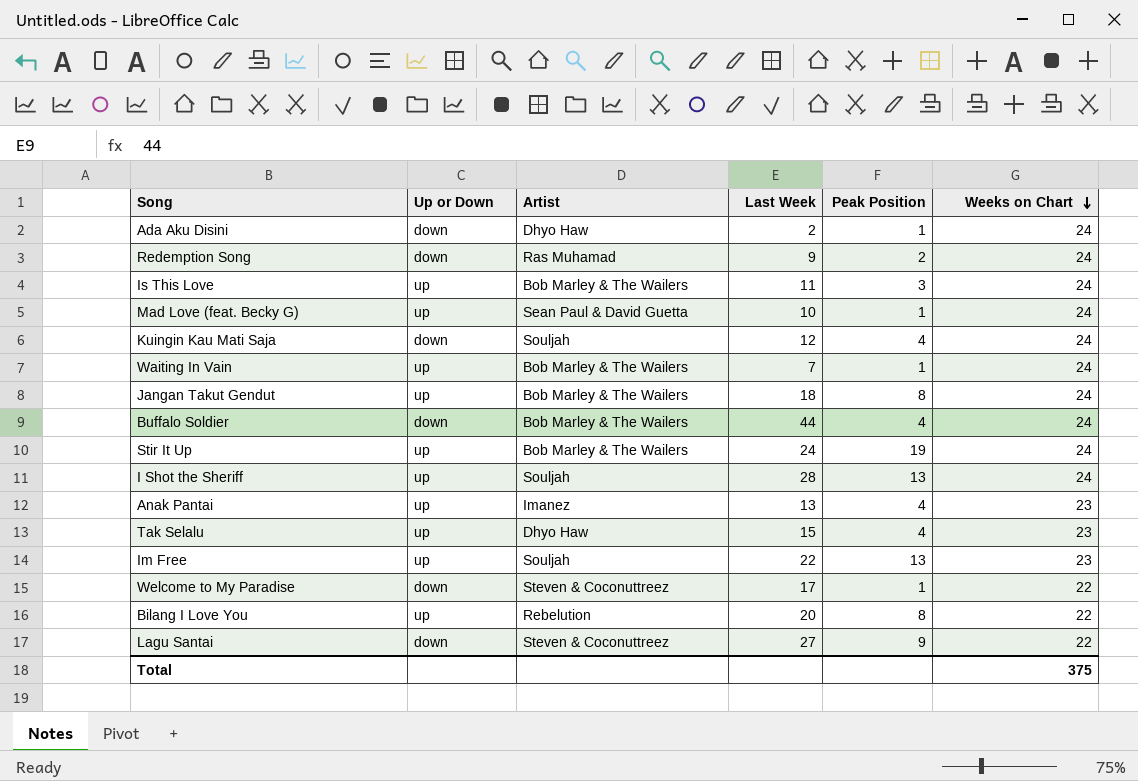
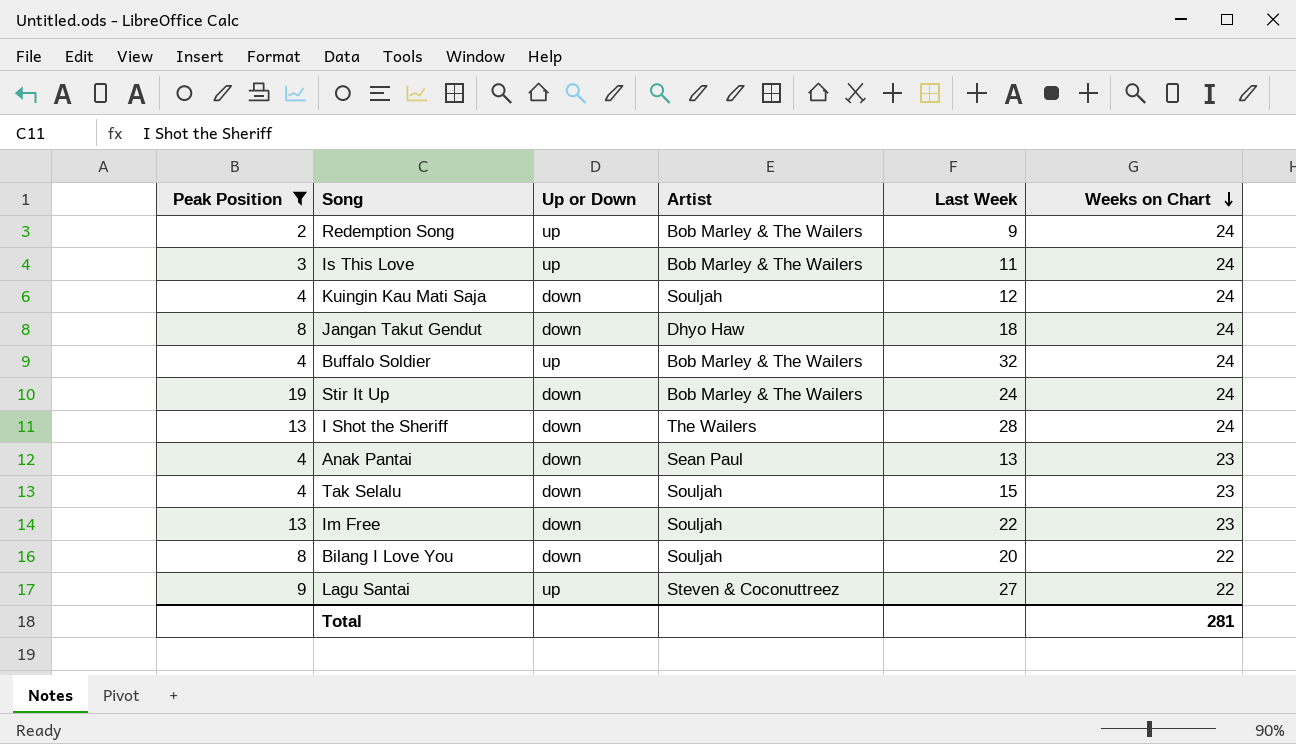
filter: none -> Peak Position != 1
column Peak Position | position: 5 -> 1
Redemption Song | Up or Down: down -> up
Redemption Song | Artist: Ras Muhamad -> Bob Marley & The Wailers
Jangan Takut Gendut | Up or Down: up -> down
Jangan Takut Gendut | Artist: Bob Marley & The Wailers -> Dhyo Haw
Buffalo Soldier | Up or Down: down -> up
Buffalo Soldier | Last Week: 44 -> 32
Stir It Up | Up or Down: up -> down
I Shot the Sheriff | Up or Down: up -> down
I Shot the Sheriff | Artist: Souljah -> The Wailers
Anak Pantai | Up or Down: up -> down
Anak Pantai | Artist: Imanez -> Sean Paul
Tak Selalu | Up or Down: up -> down
Tak Selalu | Artist: Dhyo Haw -> Souljah
Im Free | Up or Down: up -> down
Bilang I Love You | Up or Down: up -> down
Bilang I Love You | Artist: Rebelution -> Souljah
Lagu Santai | Up or Down: down -> up
Total | Weeks on Chart: 375 -> 281

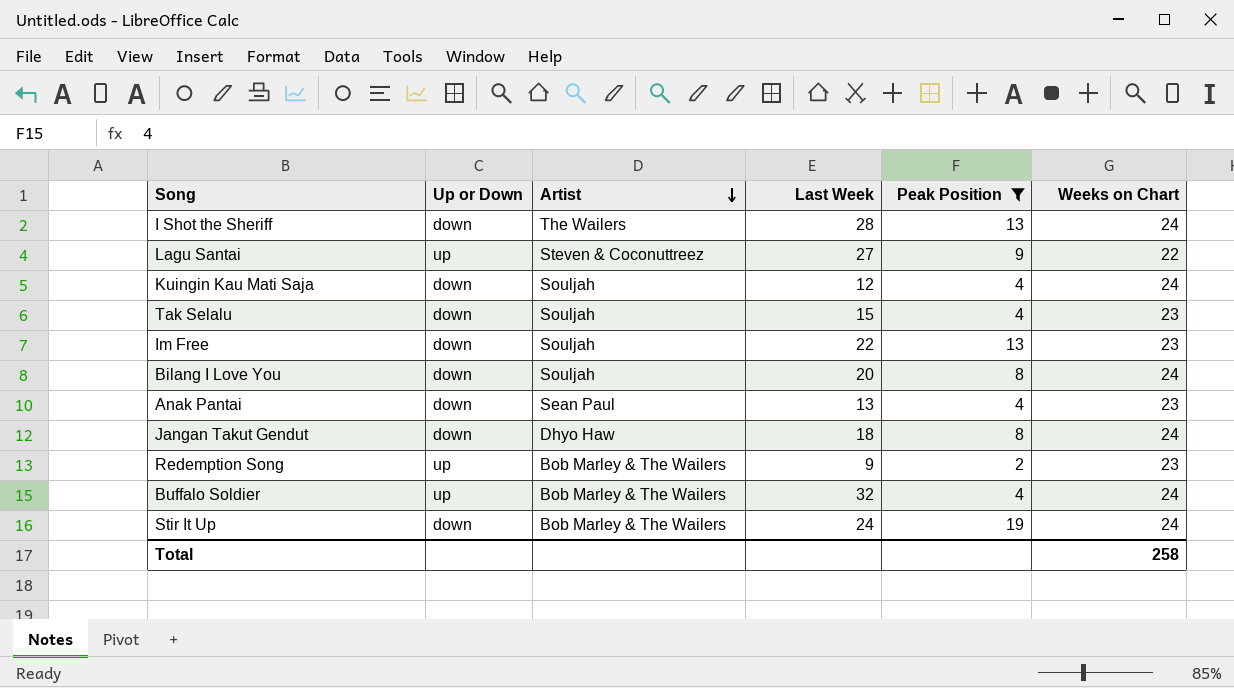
row order: Weeks on Chart descending -> Artist descending
column Peak Position | position: 1 -> 5
row Is This Love: 3 | up | Bob Marley & The Wailers | 11 | 24 -> none
Bilang I Love You | Weeks on Chart: 22 -> 24
Redemption Song | Weeks on Chart: 24 -> 23
Total | Weeks on Chart: 281 -> 258

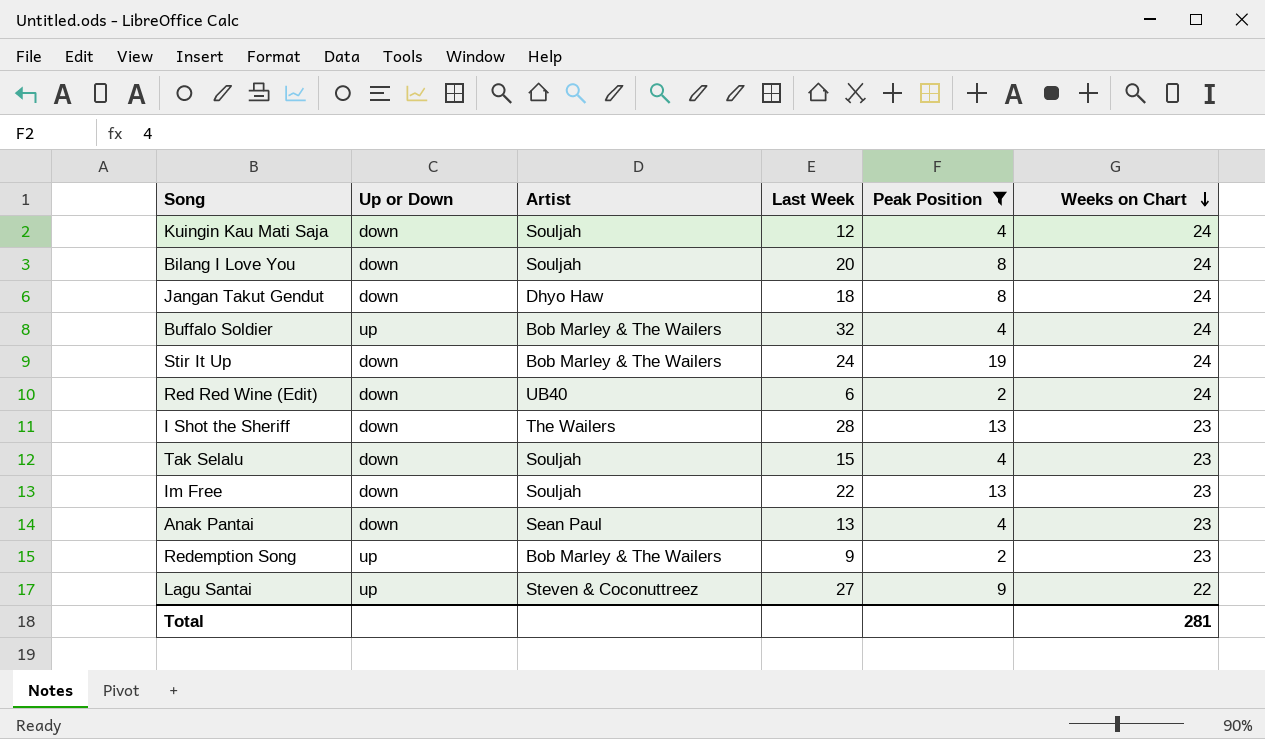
row order: Artist descending -> Weeks on Chart descending
row Red Red Wine (Edit): none -> down | UB40 | 6 | 2 | 24
I Shot the Sheriff | Weeks on Chart: 24 -> 23
Total | Weeks on Chart: 258 -> 281

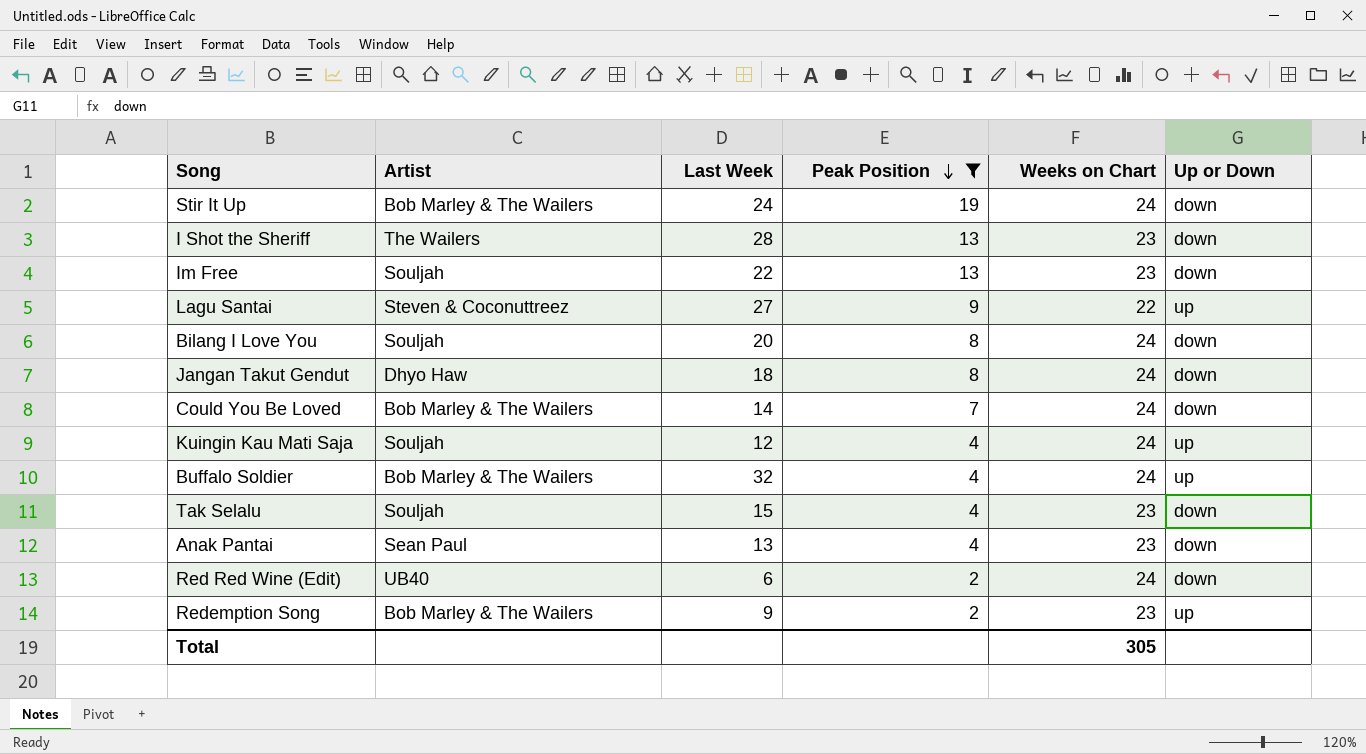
row order: Weeks on Chart descending -> Peak Position descending
column Up or Down | position: 2 -> 6
row Could You Be Loved: none -> Bob Marley & The Wailers | 14 | 7 | 24 | down
Kuingin Kau Mati Saja | Up or Down: down -> up
Total | Weeks on Chart: 281 -> 305

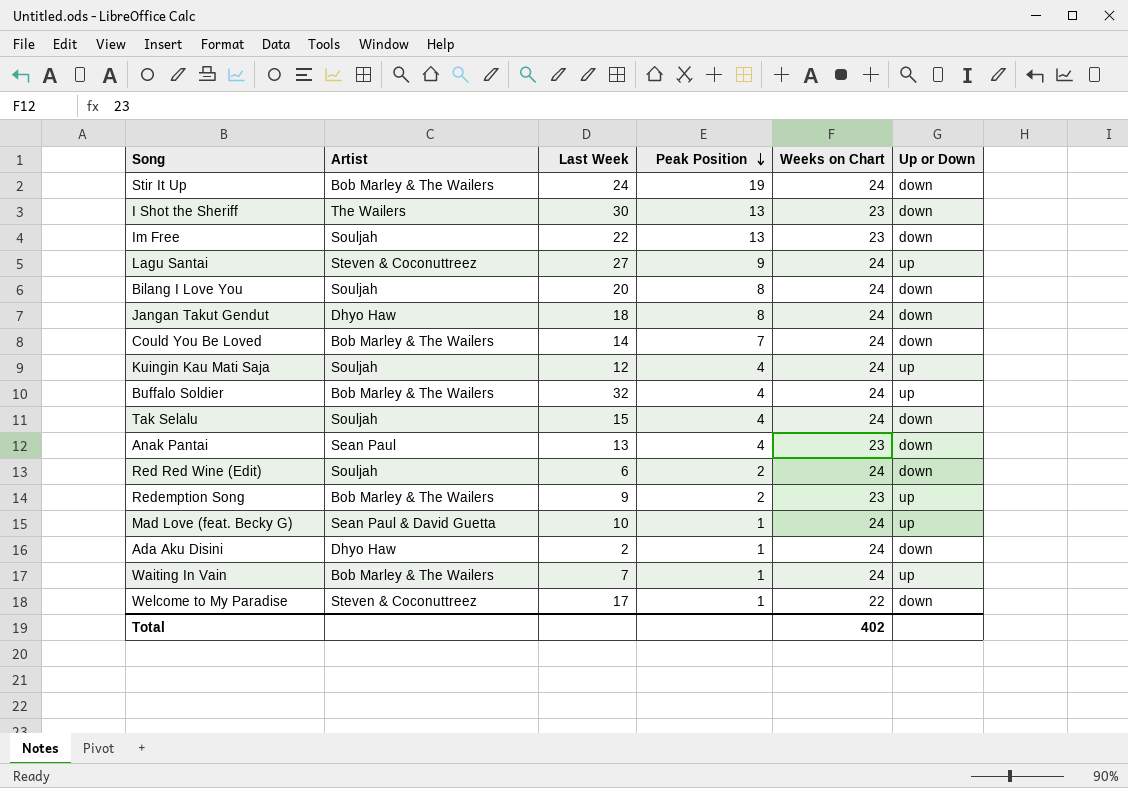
filter: Peak Position != 1 -> none
I Shot the Sheriff | Last Week: 28 -> 30
Lagu Santai | Weeks on Chart: 22 -> 24
Tak Selalu | Weeks on Chart: 23 -> 24
Red Red Wine (Edit) | Artist: UB40 -> Souljah
Total | Weeks on Chart: 305 -> 402

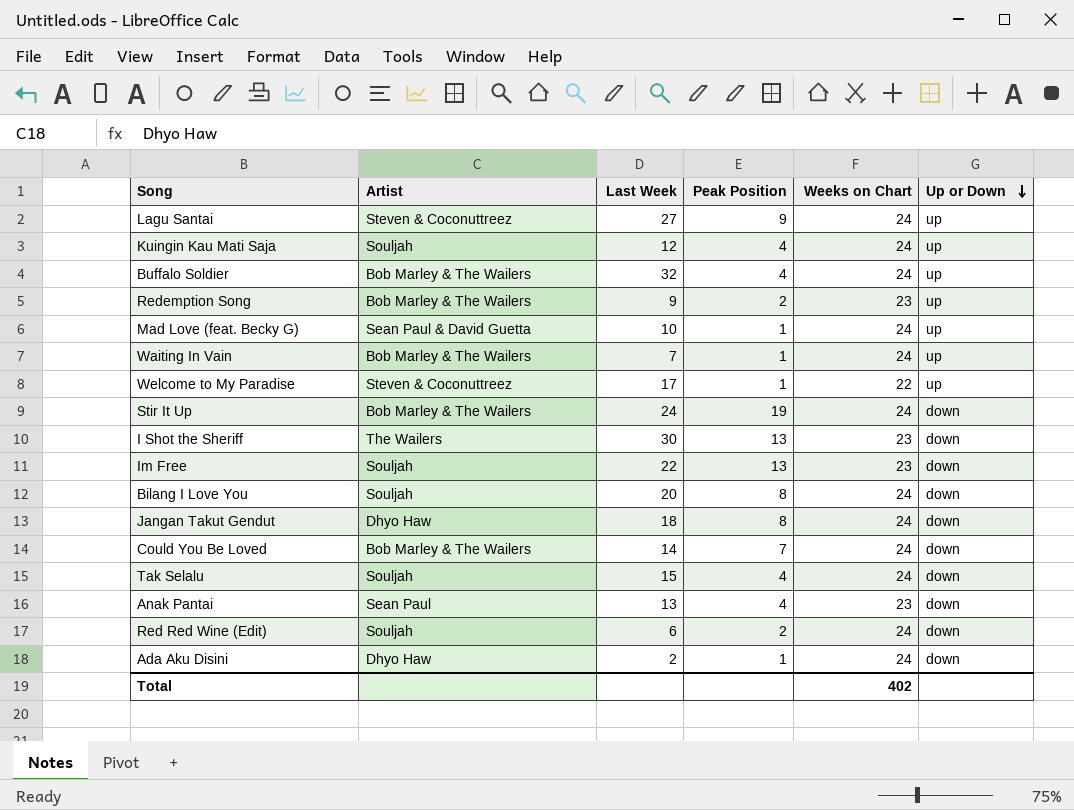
row order: Peak Position descending -> Up or Down descending
Welcome to My Paradise | Up or Down: down -> up

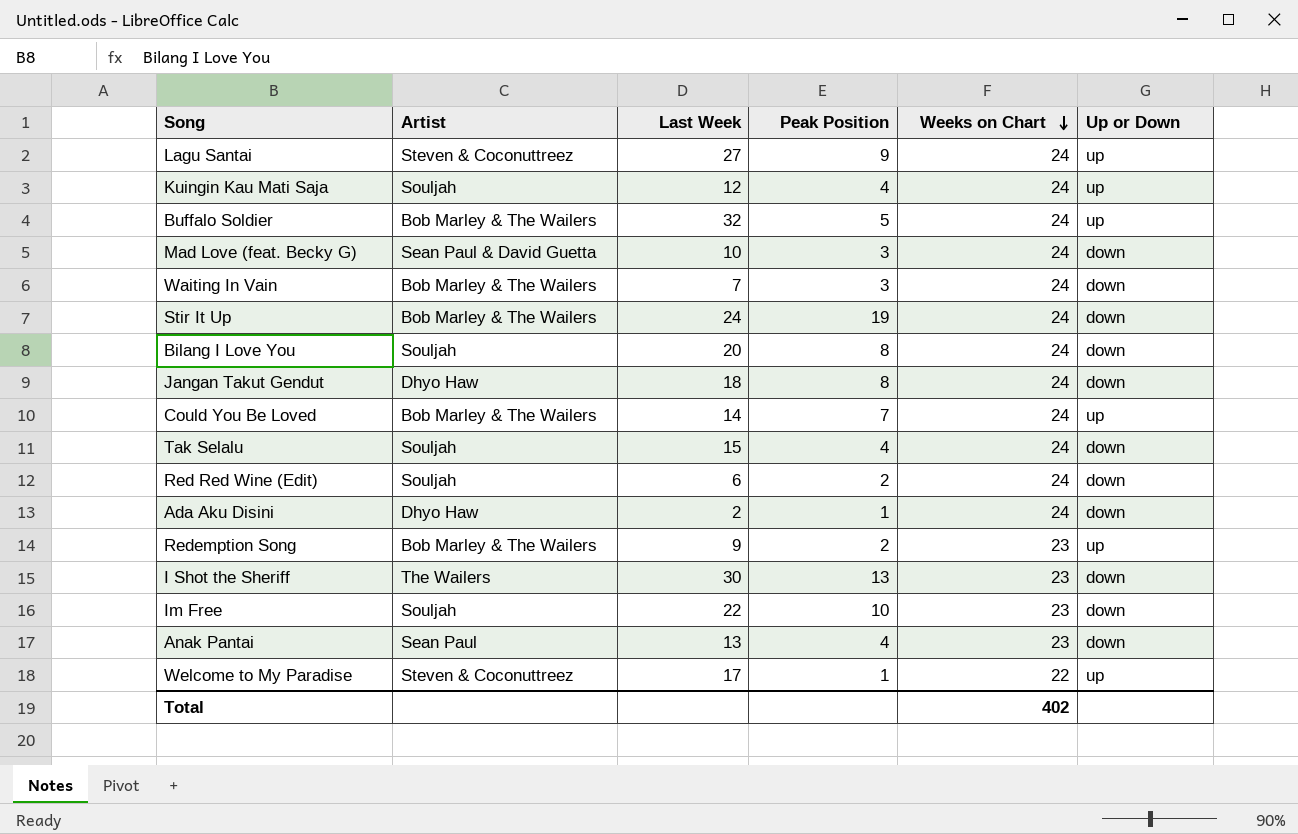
row order: Up or Down descending -> Weeks on Chart descending
Buffalo Soldier | Peak Position: 4 -> 5
Mad Love (feat. Becky G) | Peak Position: 1 -> 3
Mad Love (feat. Becky G) | Up or Down: up -> down
Waiting In Vain | Peak Position: 1 -> 3
Waiting In Vain | Up or Down: up -> down
Could You Be Loved | Up or Down: down -> up
Im Free | Peak Position: 13 -> 10

